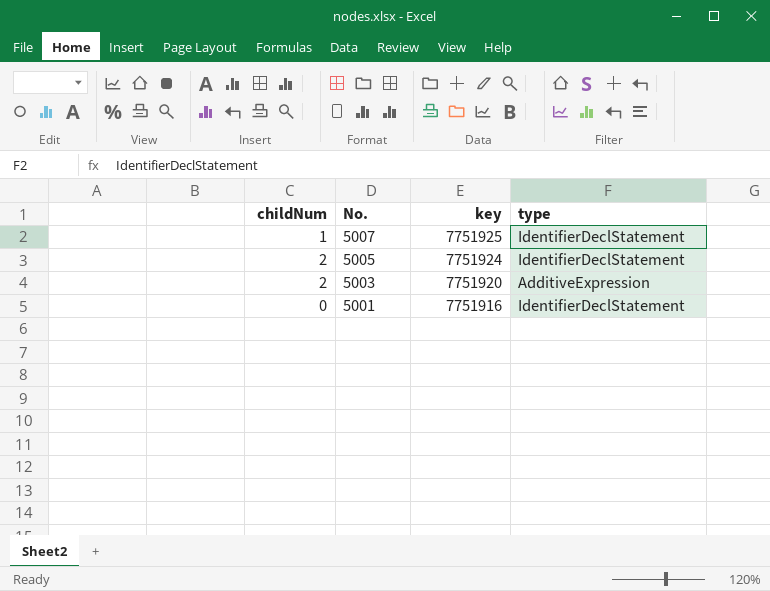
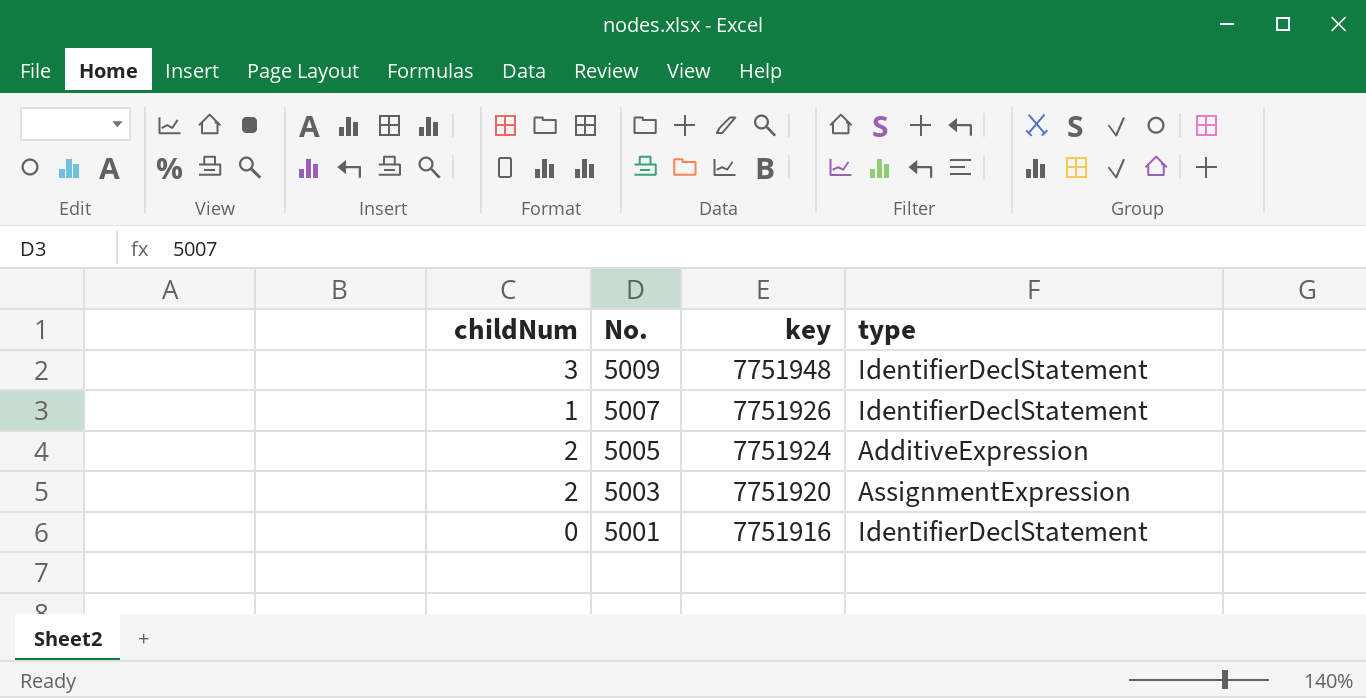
row 5009: none -> 3 | 7751948 | IdentifierDeclStatement
5007 | key: 7751925 -> 7751926
5005 | type: IdentifierDeclStatement -> AdditiveExpression
5003 | type: AdditiveExpression -> AssignmentExpression

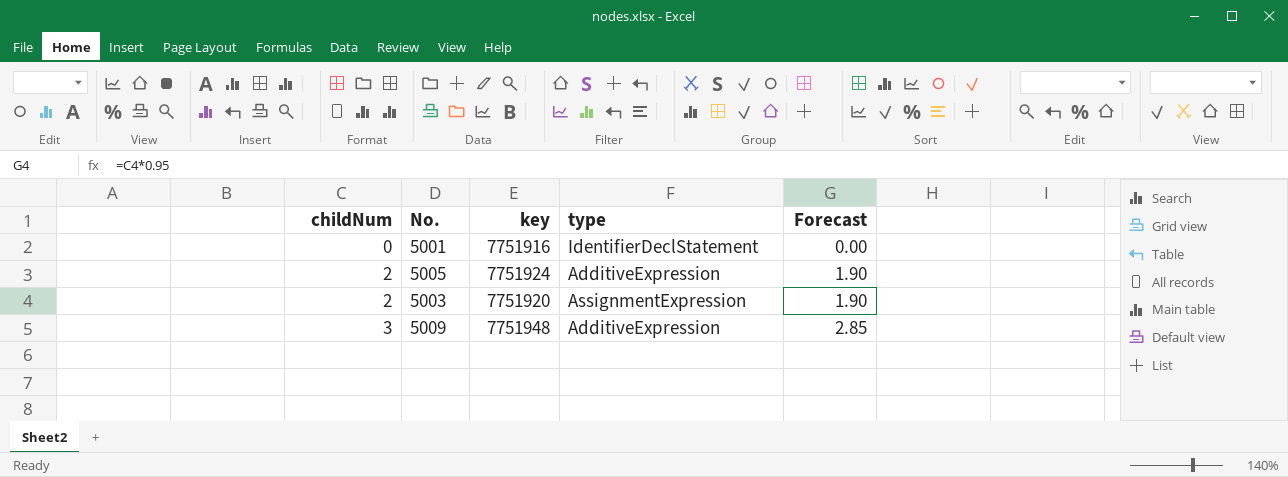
row order: No. descending -> childNum ascending
column Forecast | formula: none -> [childNum] * 0.95
row 5007: 1 | 7751926 | IdentifierDeclStatement -> none
5009 | type: IdentifierDeclStatement -> AdditiveExpression

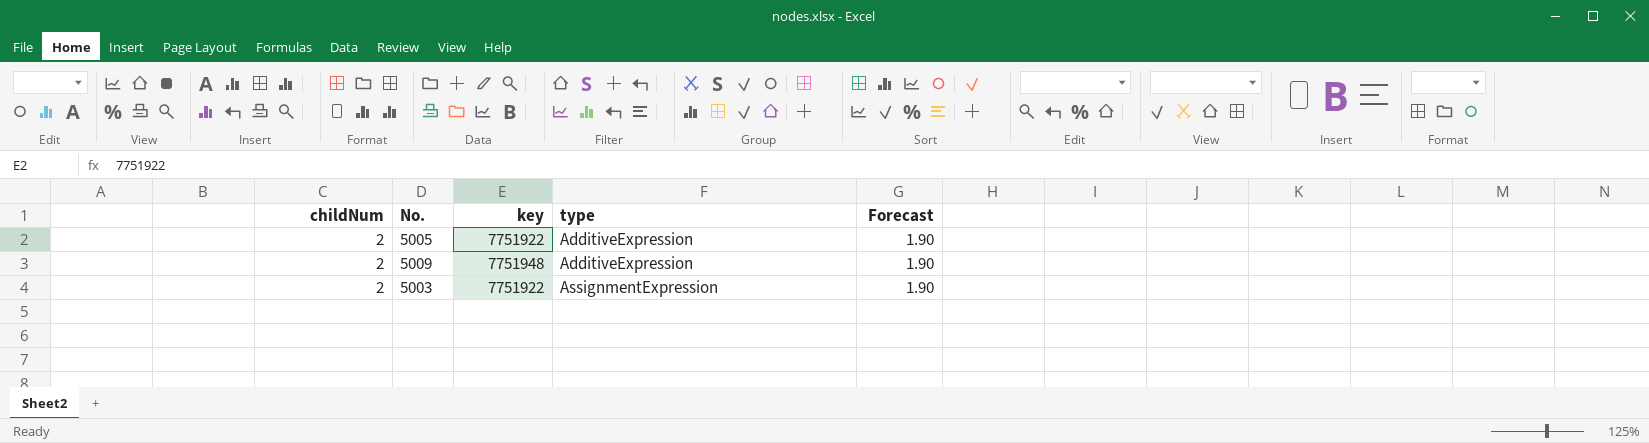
row order: childNum ascending -> type ascending
row 5001: 0 | 7751916 | IdentifierDeclStatement | 0.00 -> none
5005 | key: 7751924 -> 7751922
5009 | childNum: 3 -> 2
5009 | Forecast: 2.85 -> 1.90
5003 | key: 7751920 -> 7751922

